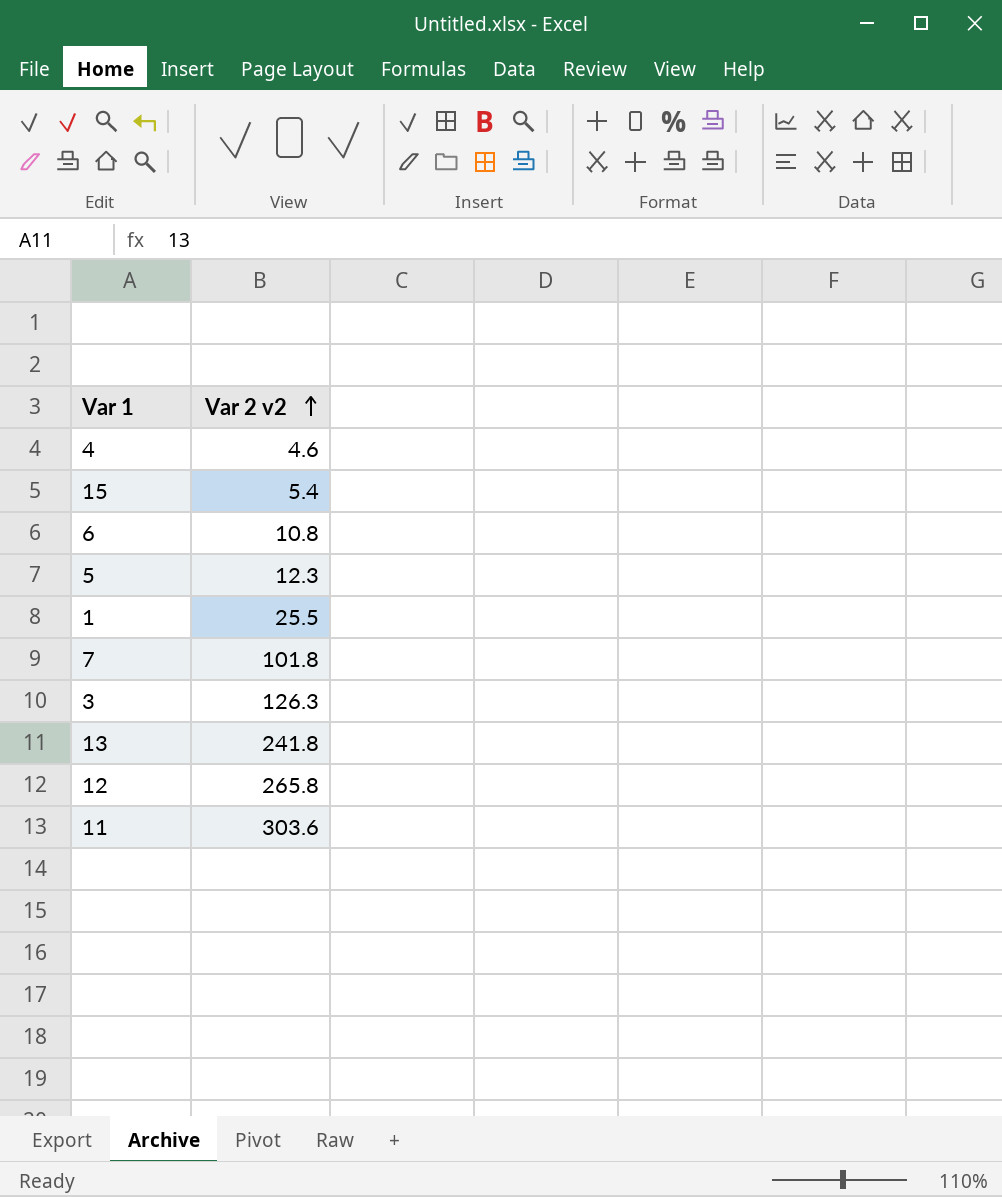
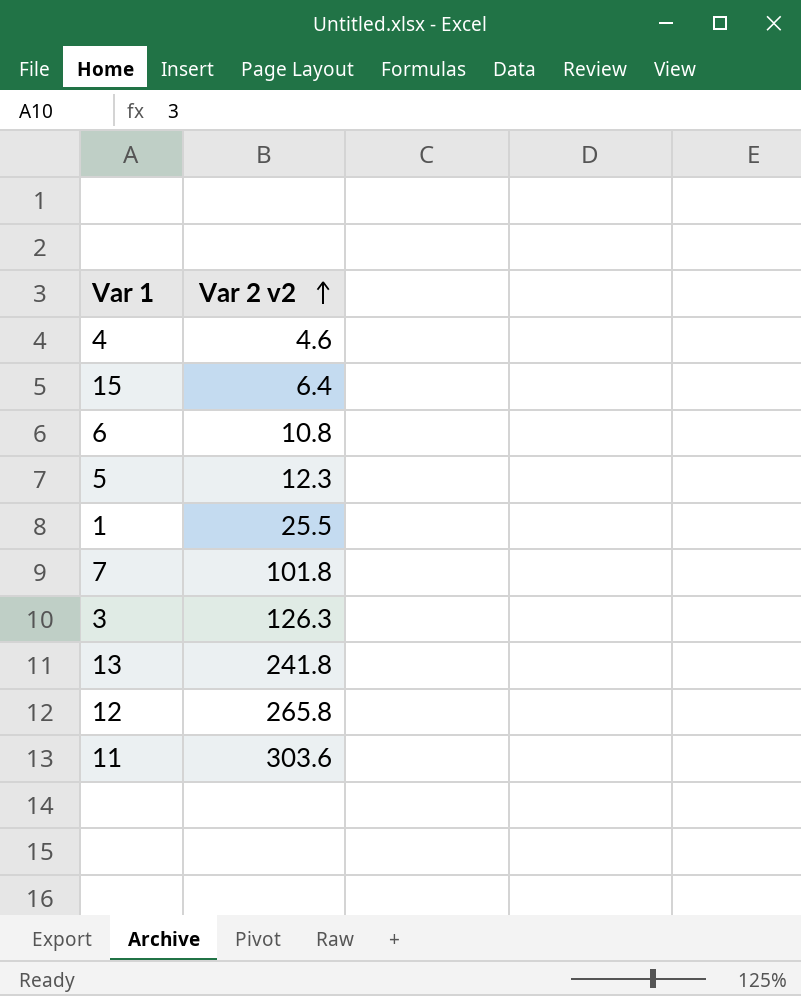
15 | Var 2 v2: 5.4 -> 6.4

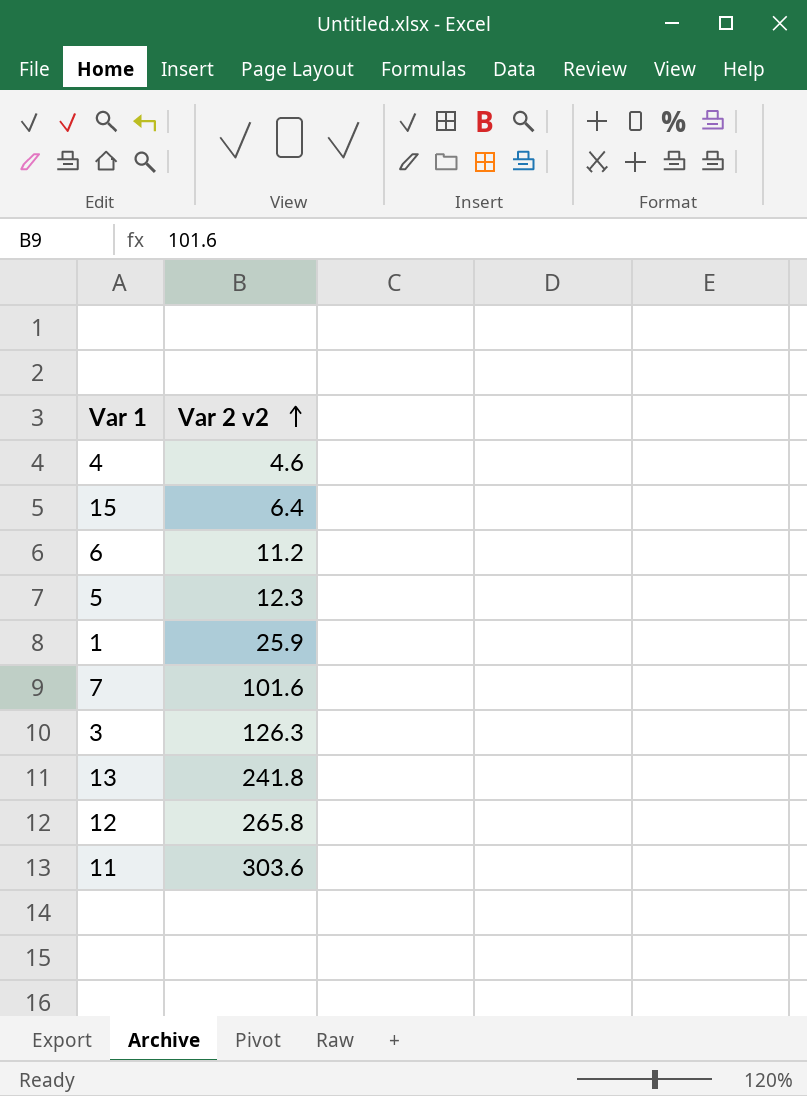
6 | Var 2 v2: 10.8 -> 11.2
1 | Var 2 v2: 25.5 -> 25.9
7 | Var 2 v2: 101.8 -> 101.6

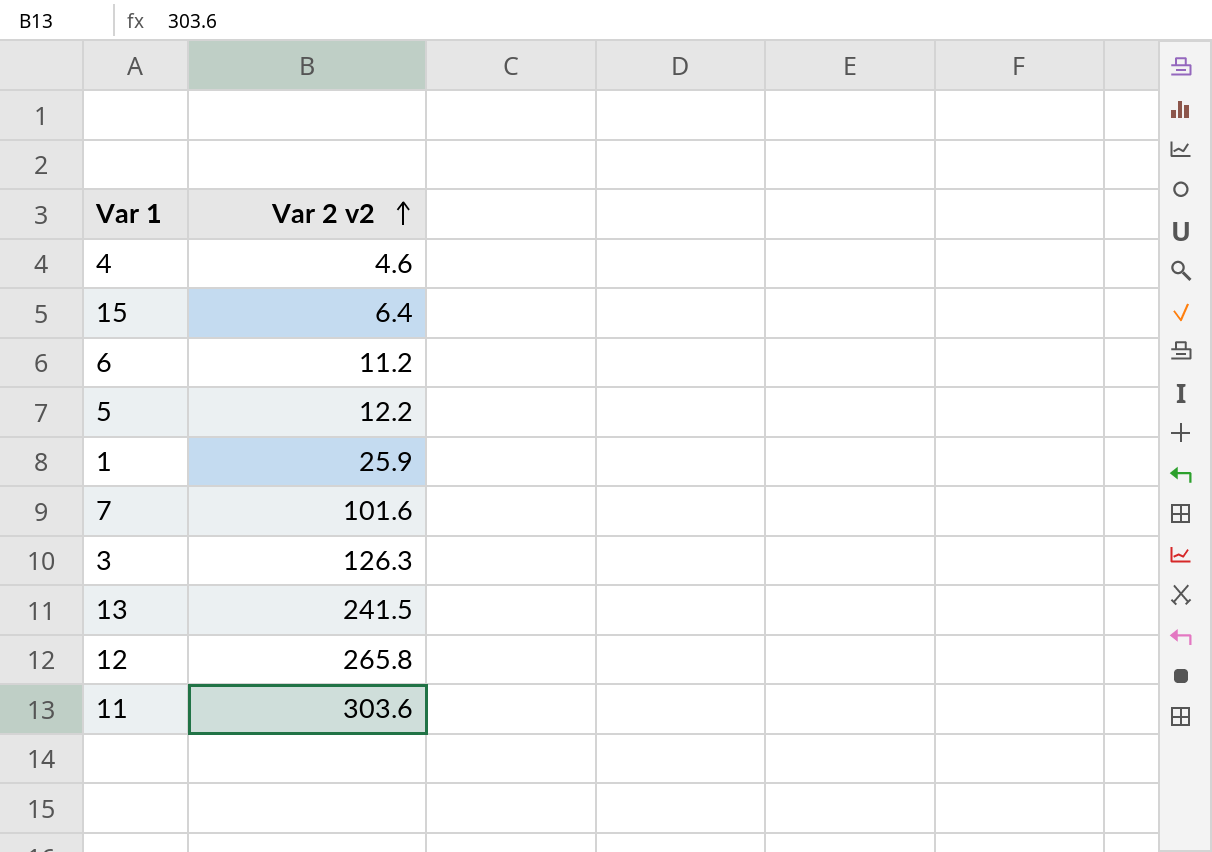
5 | Var 2 v2: 12.3 -> 12.2
13 | Var 2 v2: 241.8 -> 241.5

